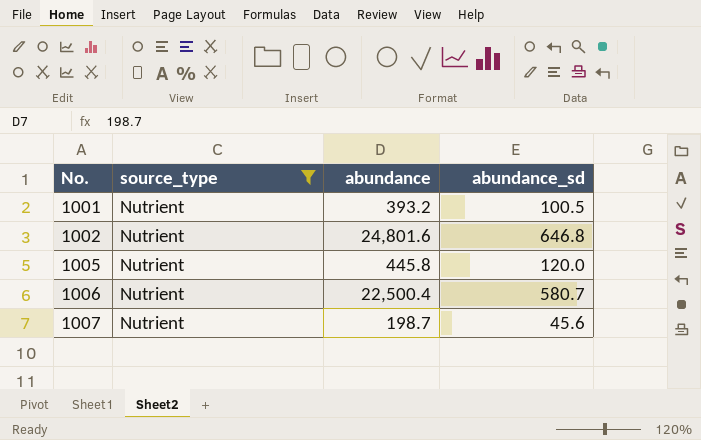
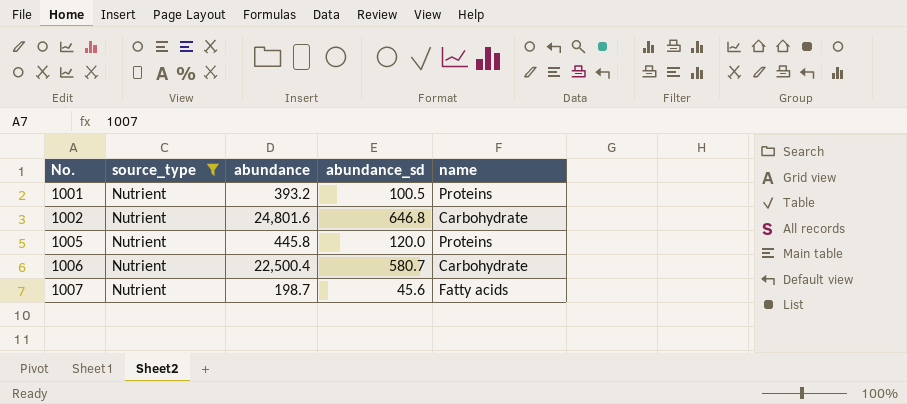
column name | position: none -> 5

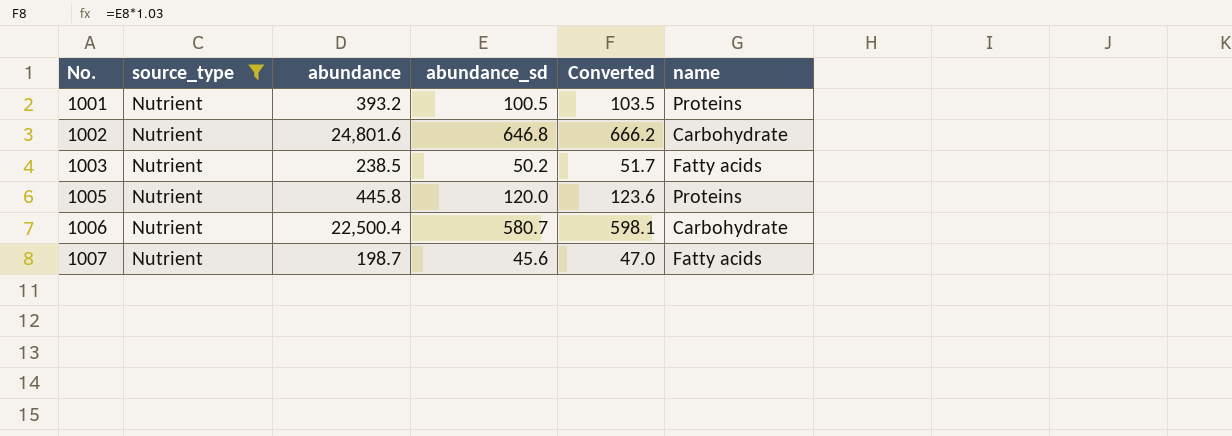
column Converted | formula: none -> [abundance_sd] * 1.03
row 1003: none -> Nutrient | 238.5 | 50.2 | 51.7 | Fatty acids

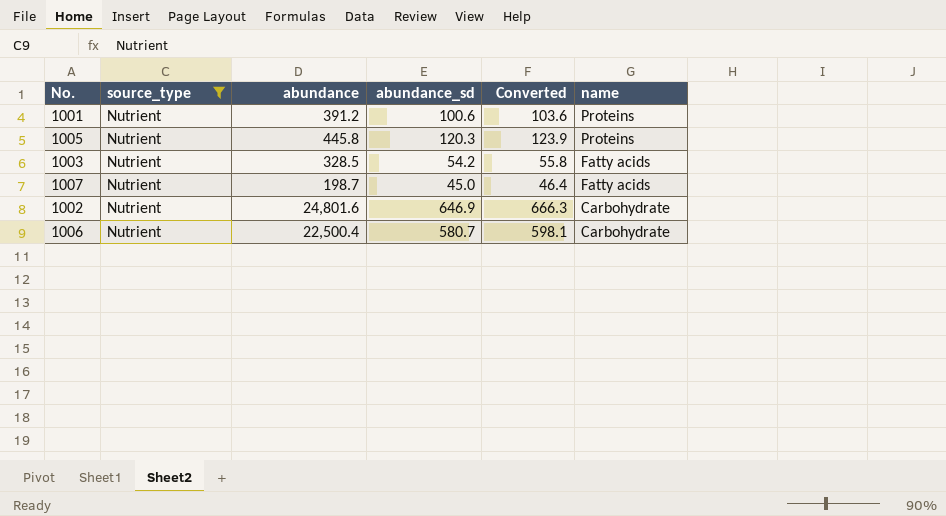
row order: No. ascending -> name descending
1001 | abundance: 393.2 -> 391.2
1001 | abundance_sd: 100.5 -> 100.6
1001 | Converted: 103.5 -> 103.6
1005 | abundance_sd: 120.0 -> 120.3
1005 | Converted: 123.6 -> 123.9
1003 | abundance: 238.5 -> 328.5
1003 | abundance_sd: 50.2 -> 54.2
1003 | Converted: 51.7 -> 55.8
1007 | abundance_sd: 45.6 -> 45.0
1007 | Converted: 47.0 -> 46.4
1002 | abundance_sd: 646.8 -> 646.9
1002 | Converted: 666.2 -> 666.3

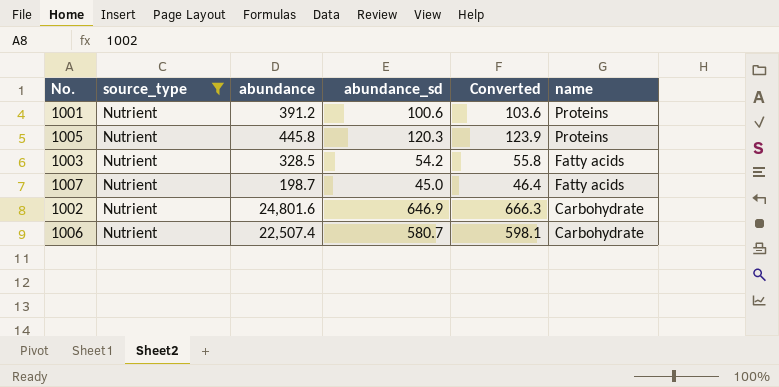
1006 | abundance: 22,500.4 -> 22,507.4

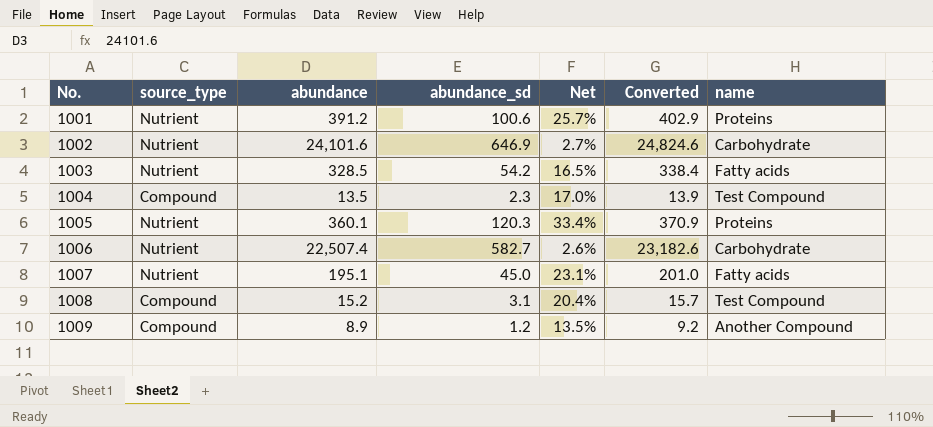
filter: source_type = Nutrient -> none
row order: name descending -> No. ascending
column Net | formula: none -> [abundance_sd] / [abundance]
column Converted | formula: [abundance_sd] * 1.03 -> [abundance] * 1.03
1002 | abundance: 24,801.6 -> 24,101.6
1005 | abundance: 445.8 -> 360.1
1006 | abundance_sd: 580.7 -> 582.7
1007 | abundance: 198.7 -> 195.1

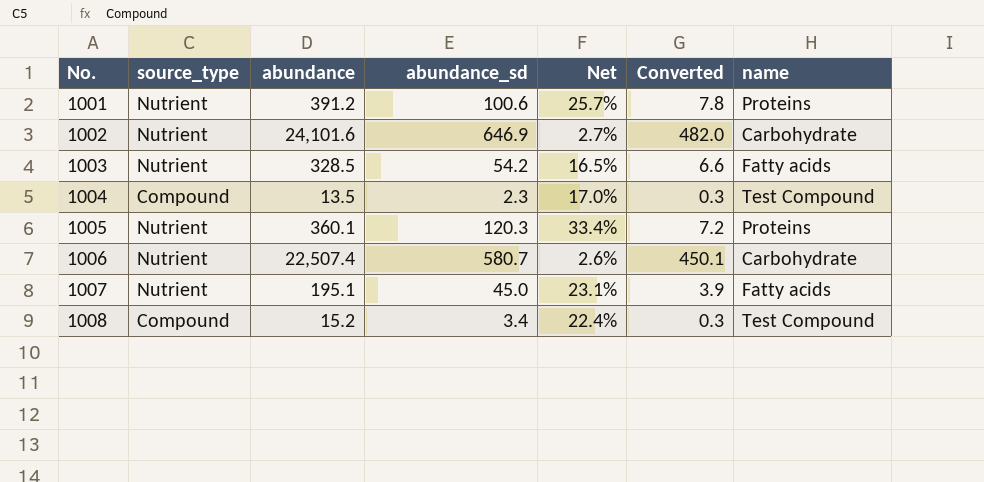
column Converted | formula: [abundance] * 1.03 -> [abundance] * 0.02
row 1009: Compound | 8.9 | 1.2 | 13.5% | 9.2 | Another Compound -> none
1006 | abundance_sd: 582.7 -> 580.7
1008 | abundance_sd: 3.1 -> 3.4
1008 | Net: 20.4% -> 22.4%

